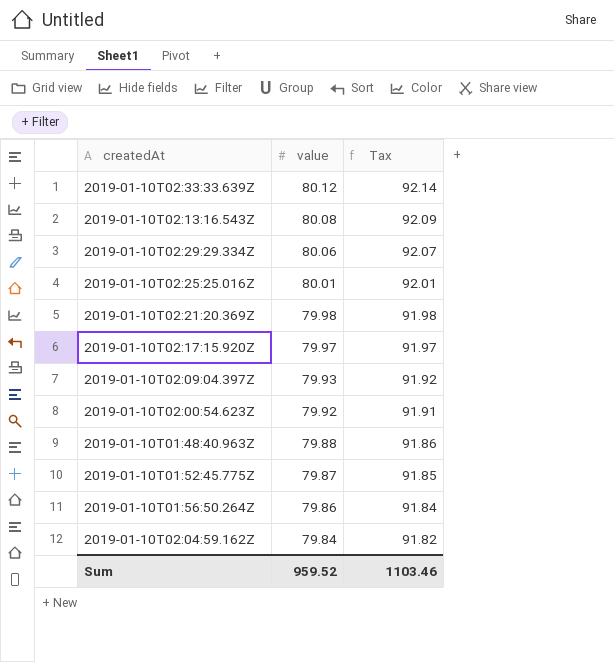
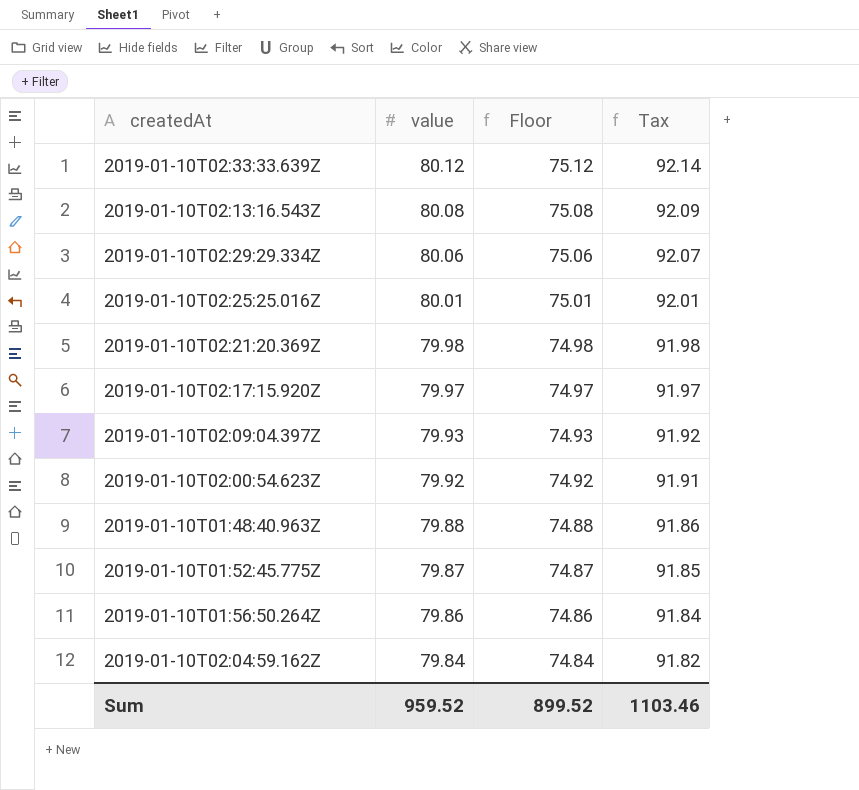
column Floor | formula: none -> [value] - 5

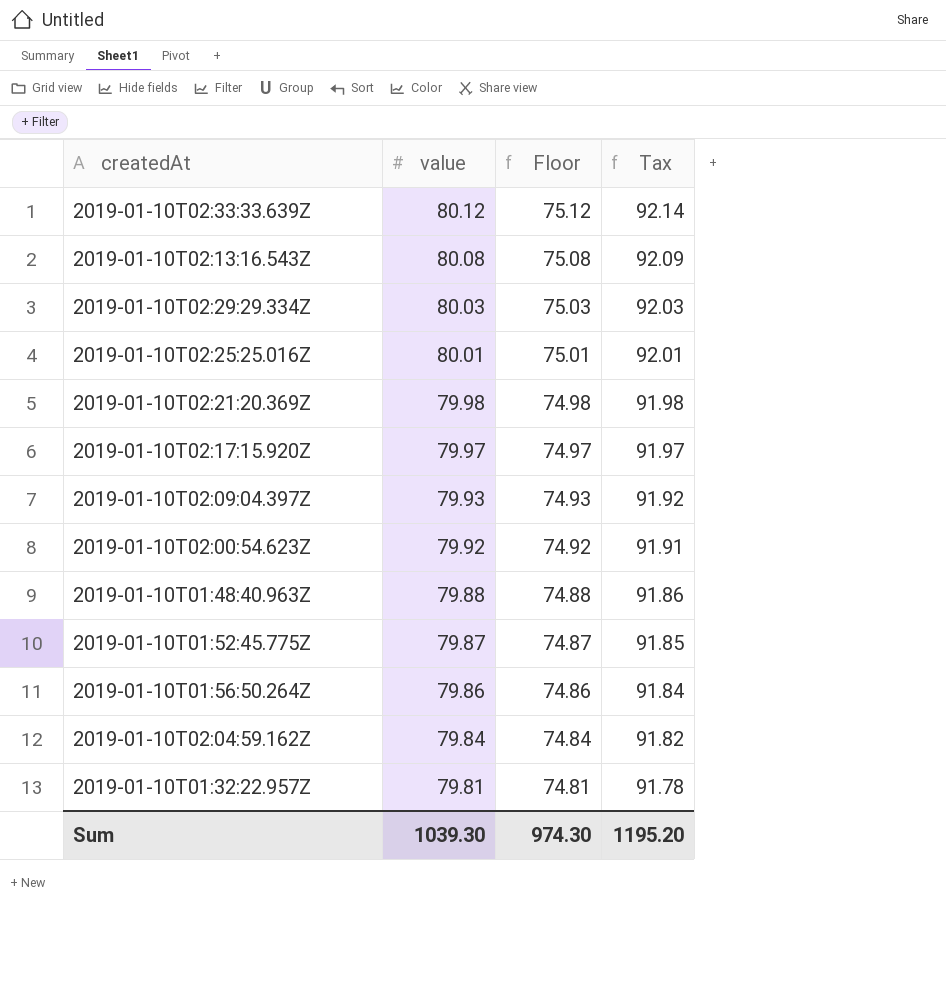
2019-01-10T02:29:29.334Z | value: 80.06 -> 80.03
2019-01-10T02:29:29.334Z | Floor: 75.06 -> 75.03
2019-01-10T02:29:29.334Z | Tax: 92.07 -> 92.03
row 2019-01-10T01:32:22.957Z: none -> 79.81 | 74.81 | 91.78
Sum | value: 959.52 -> 1039.30
Sum | Floor: 899.52 -> 974.30
Sum | Tax: 1103.46 -> 1195.20

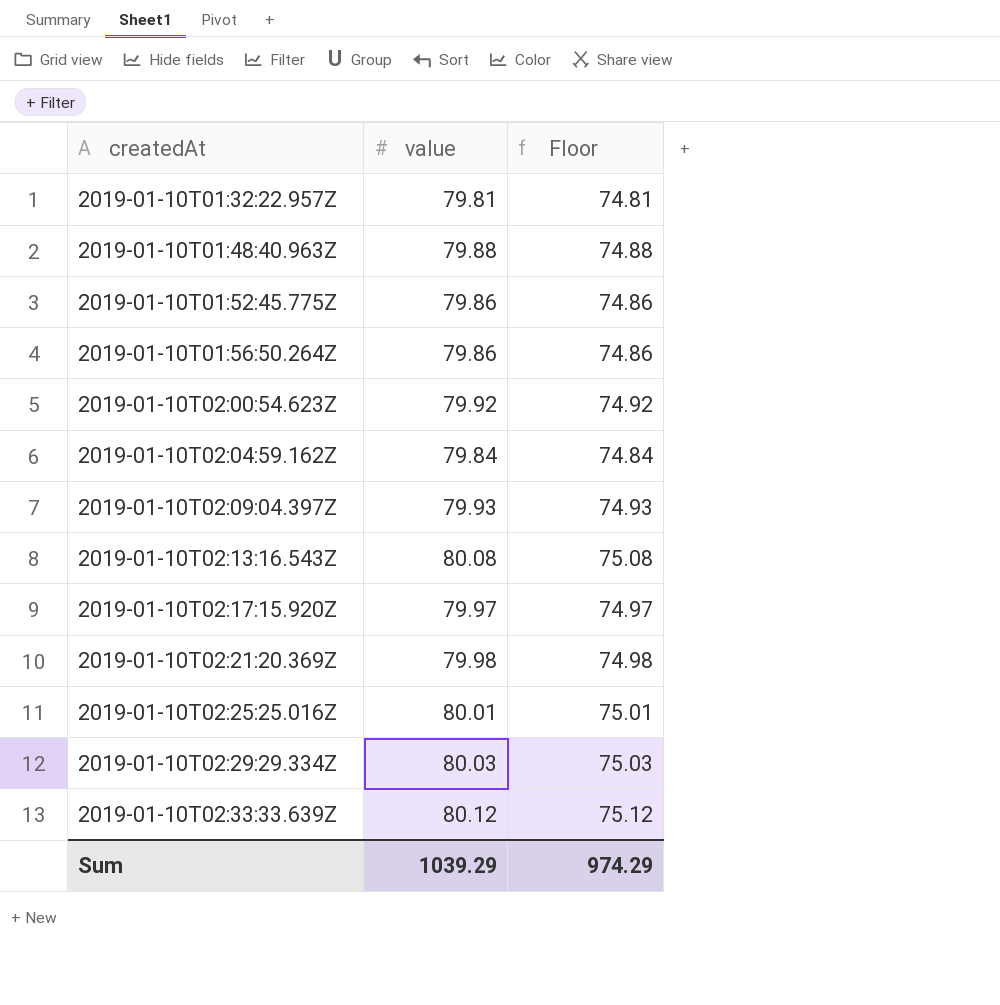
row order: value descending -> createdAt ascending
column Tax | formula: [value] * 1.15 -> none
2019-01-10T01:52:45.775Z | value: 79.87 -> 79.86
2019-01-10T01:52:45.775Z | Floor: 74.87 -> 74.86
Sum | value: 1039.30 -> 1039.29
Sum | Floor: 974.30 -> 974.29

